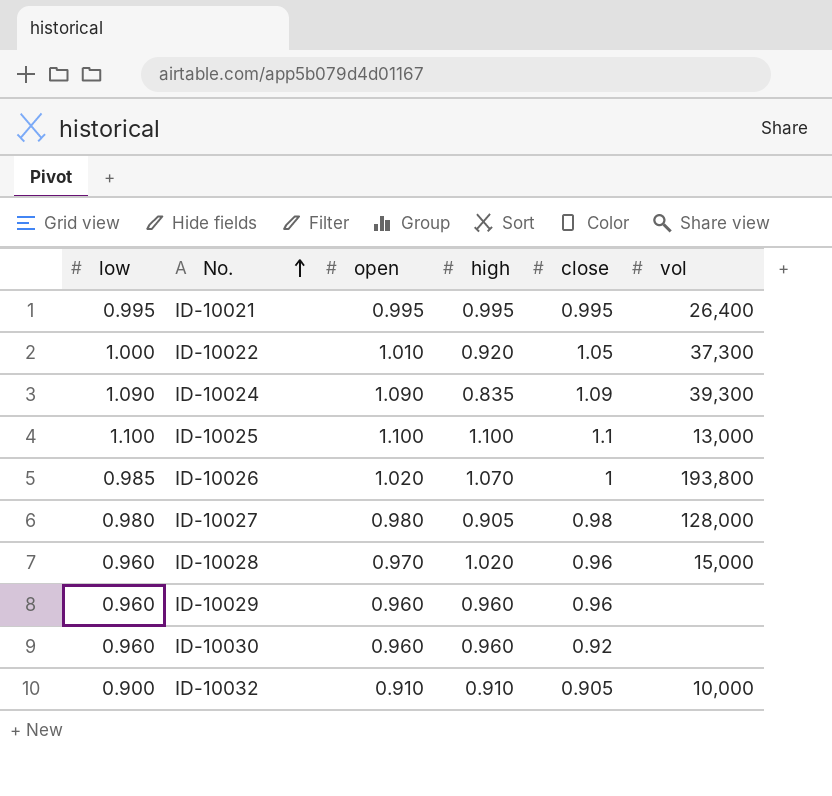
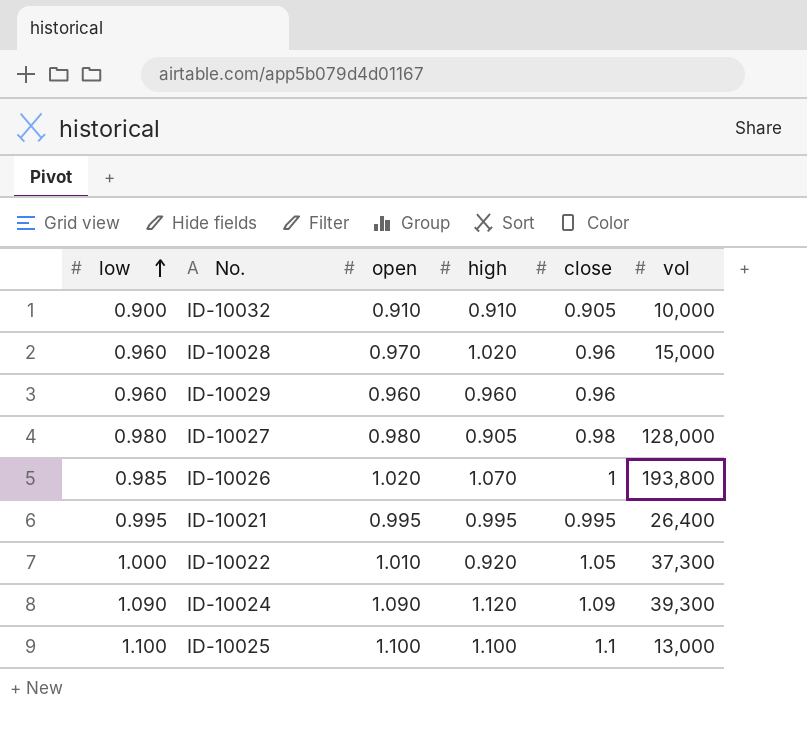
row order: No. ascending -> low ascending
row ID-10030: 0.960 | 0.960 | 0.960 | 0.92 | none -> none
ID-10024 | high: 0.835 -> 1.120

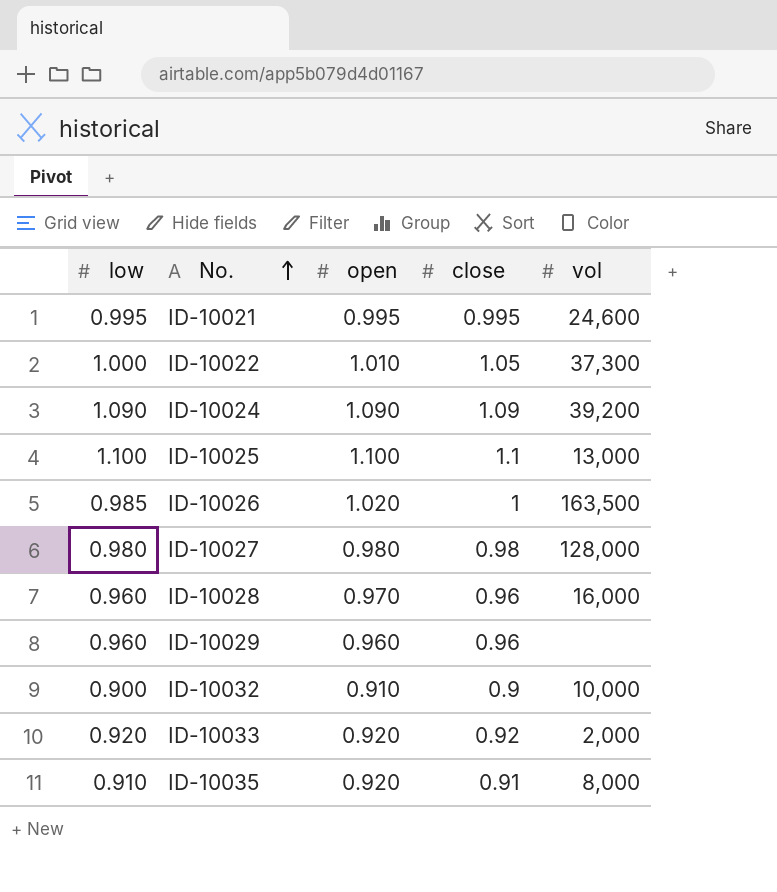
row order: low ascending -> No. ascending
column high | position: 4 -> none
ID-10021 | vol: 26,400 -> 24,600
ID-10024 | vol: 39,300 -> 39,200
ID-10026 | vol: 193,800 -> 163,500
ID-10028 | vol: 15,000 -> 16,000
ID-10032 | close: 0.905 -> 0.9
row ID-10033: none -> 0.920 | 0.920 | 0.92 | 2,000
row ID-10035: none -> 0.910 | 0.920 | 0.91 | 8,000

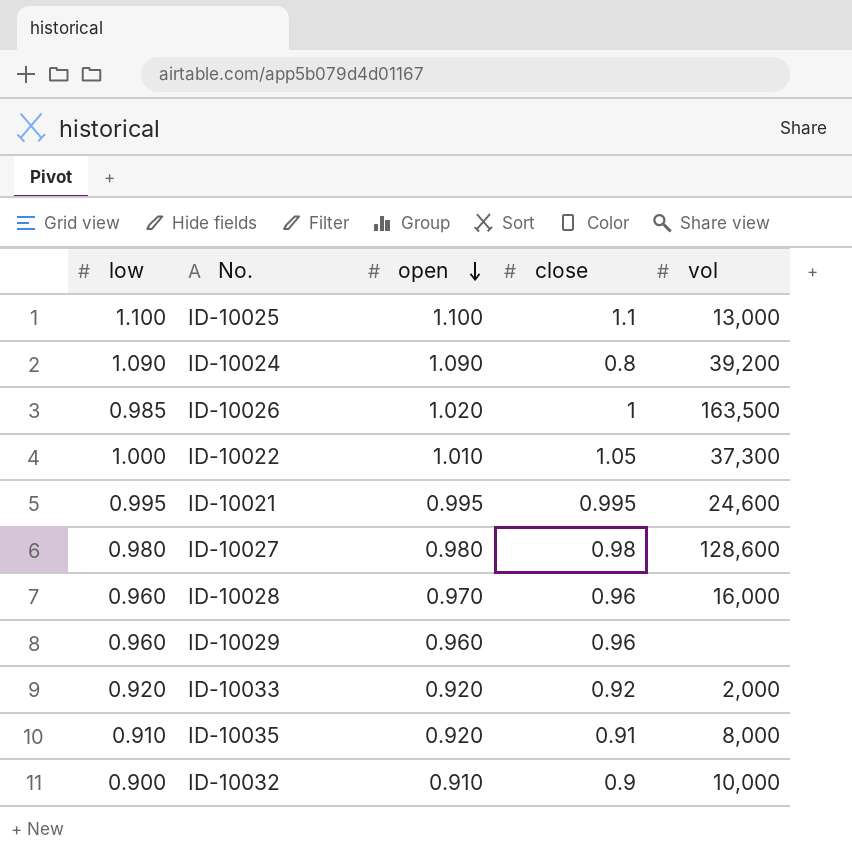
row order: No. ascending -> open descending
ID-10024 | close: 1.09 -> 0.8
ID-10027 | vol: 128,000 -> 128,600

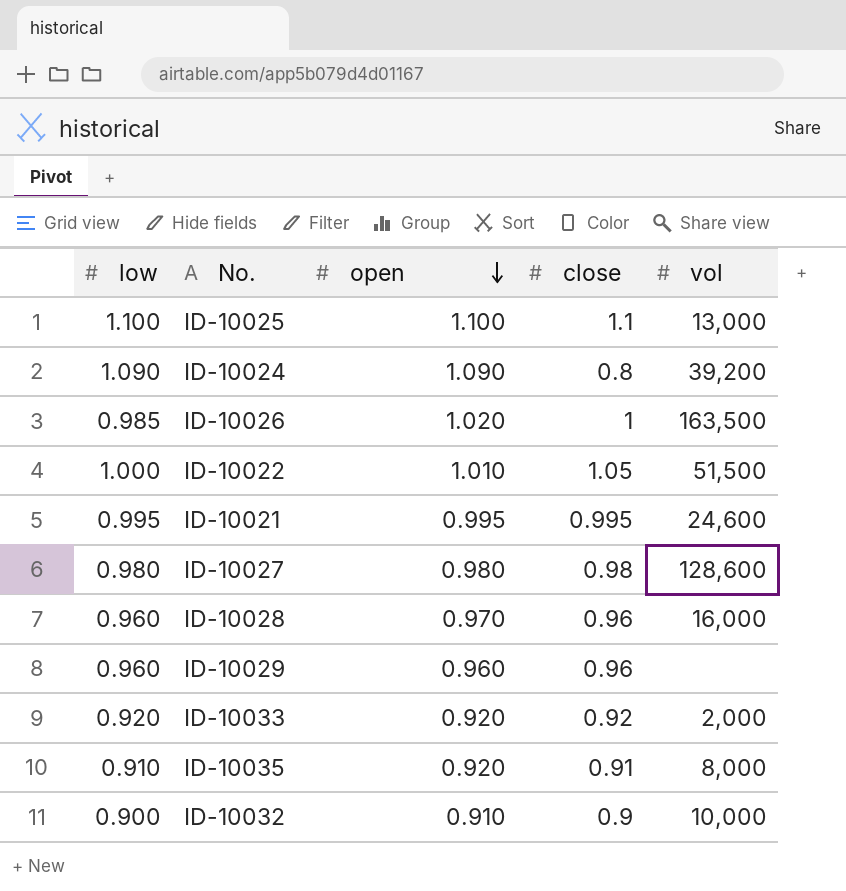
ID-10022 | vol: 37,300 -> 51,500

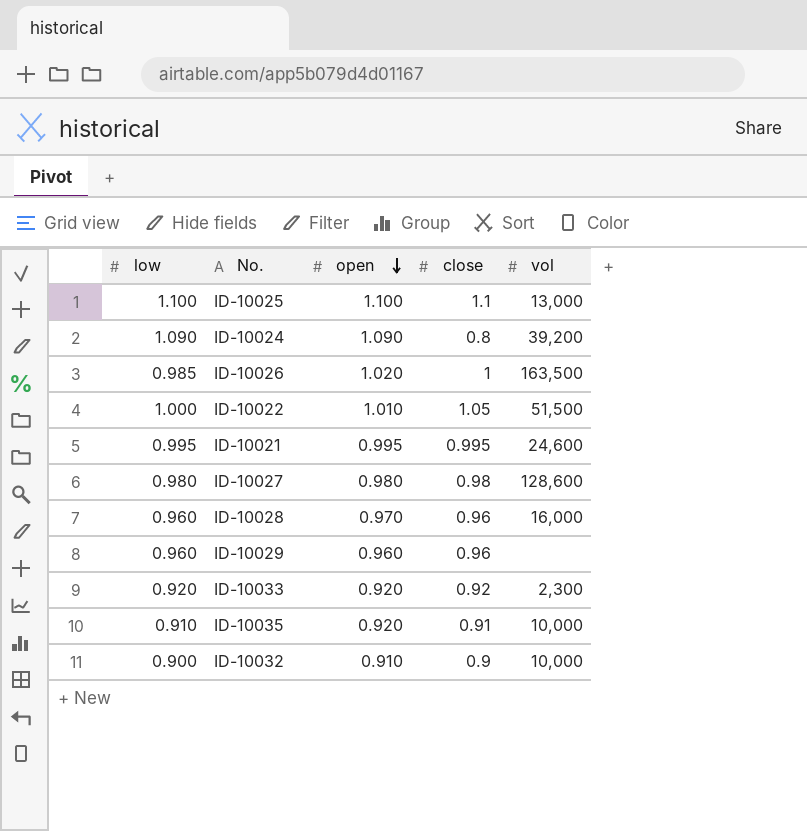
ID-10033 | vol: 2,000 -> 2,300
ID-10035 | vol: 8,000 -> 10,000

